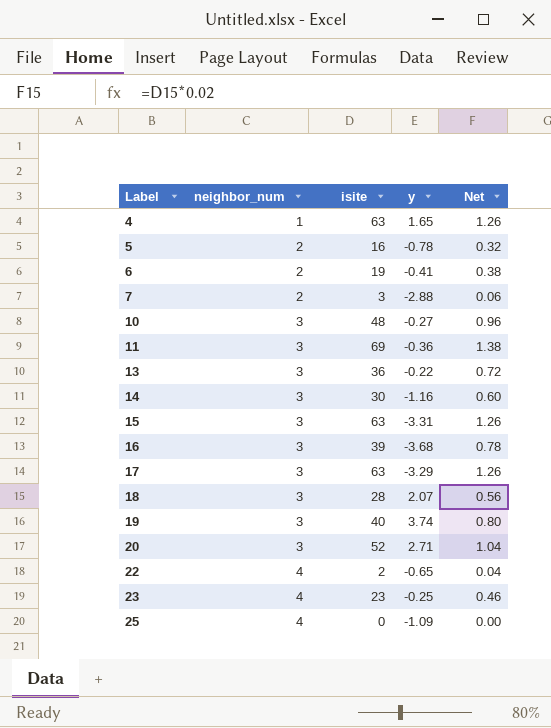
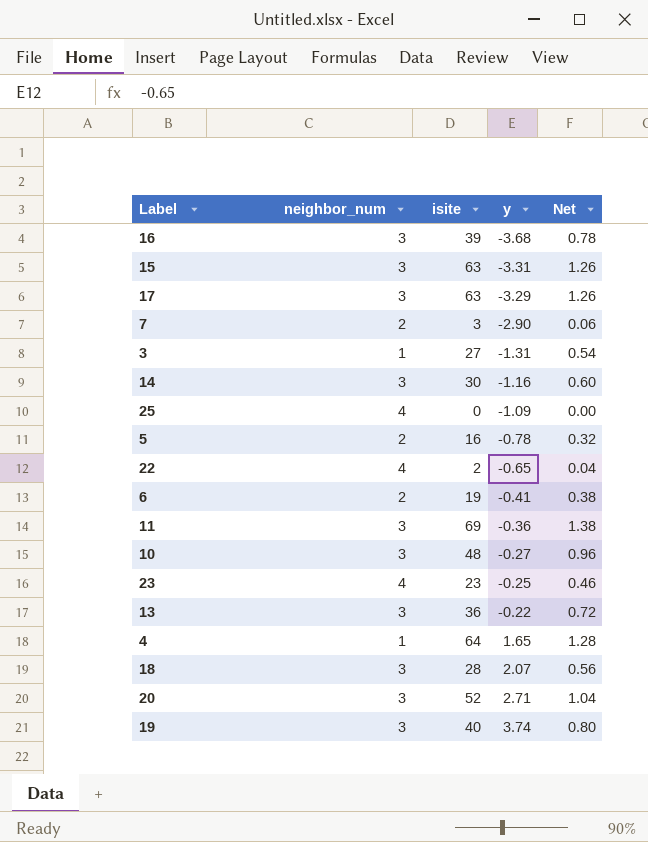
row order: Label ascending -> y ascending
7 | y: -2.88 -> -2.90
row 3: none -> 1 | 27 | -1.31 | 0.54
4 | isite: 63 -> 64
4 | Net: 1.26 -> 1.28

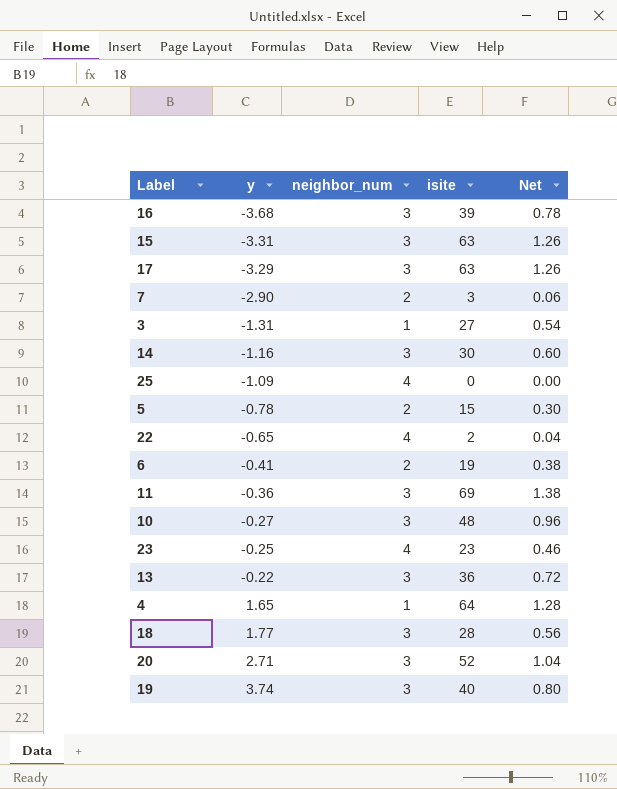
column y | position: 4 -> 2
5 | isite: 16 -> 15
5 | Net: 0.32 -> 0.30
18 | y: 2.07 -> 1.77

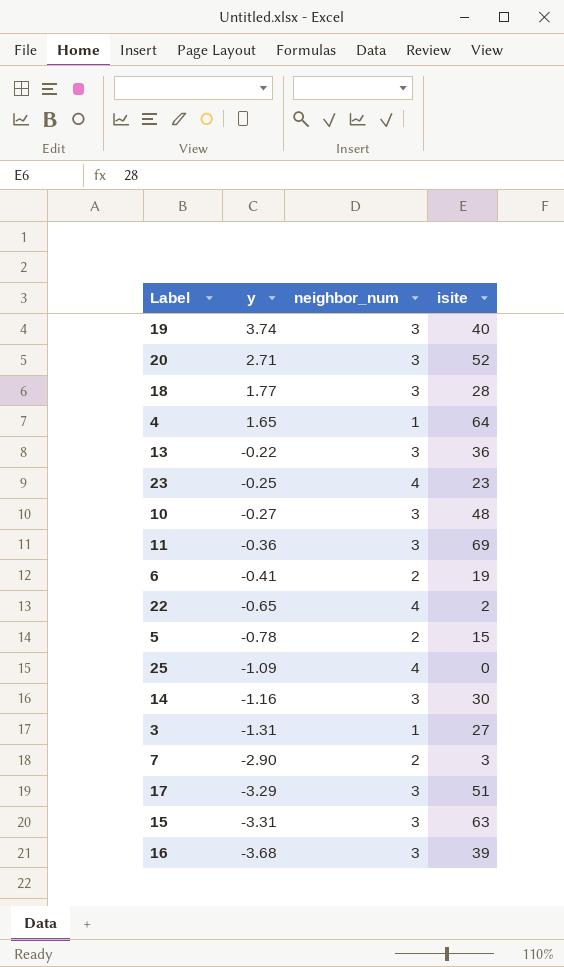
row order: y ascending -> y descending
column Net | formula: [isite] * 0.02 -> none
17 | isite: 63 -> 51

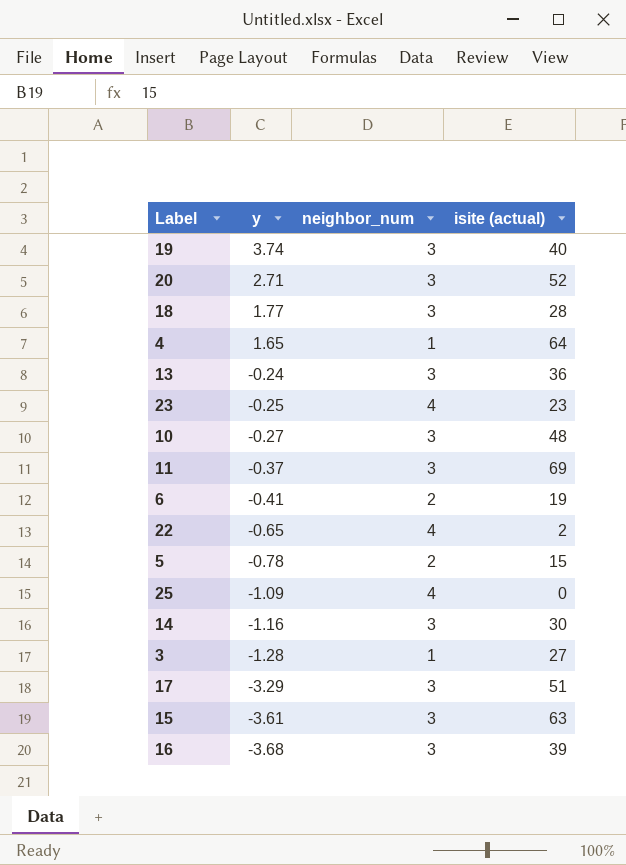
column name: isite -> isite (actual)
row 7: -2.90 | 2 | 3 -> none
13 | y: -0.22 -> -0.24
11 | y: -0.36 -> -0.37
3 | y: -1.31 -> -1.28
15 | y: -3.31 -> -3.61

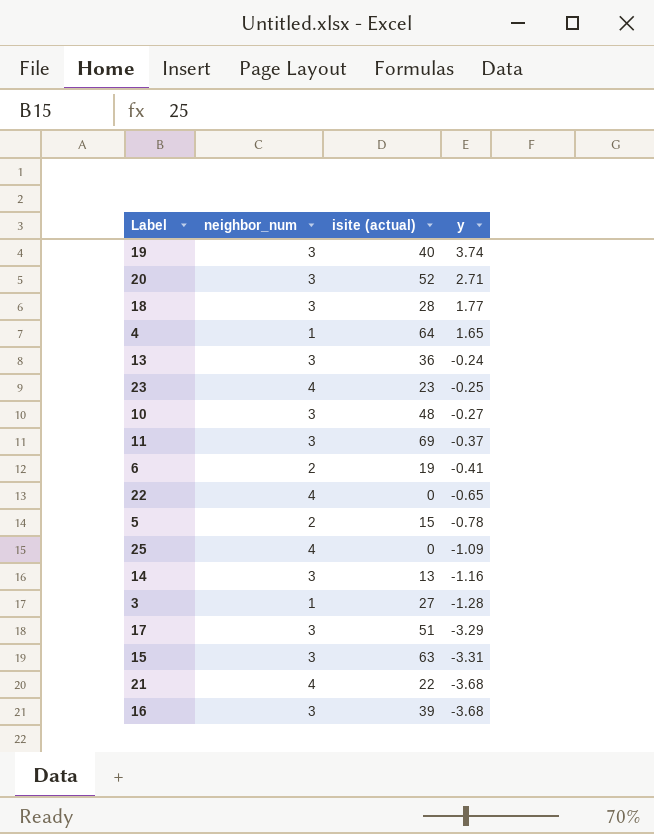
column y | position: 2 -> 4
22 | isite (actual): 2 -> 0
14 | isite (actual): 30 -> 13
15 | y: -3.61 -> -3.31
row 21: none -> 4 | 22 | -3.68

